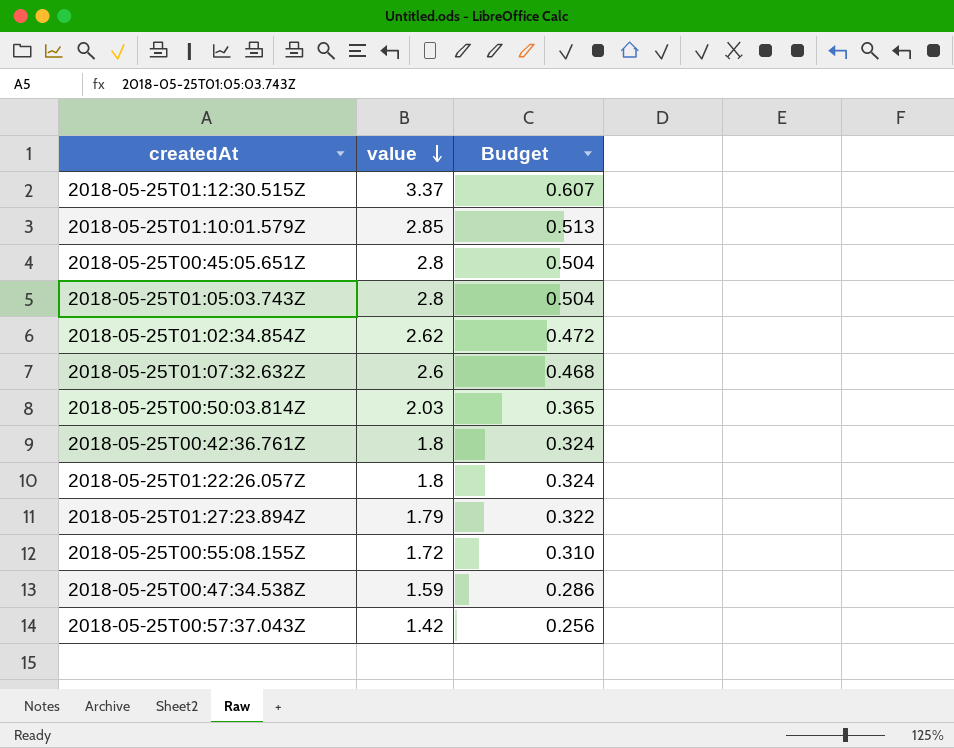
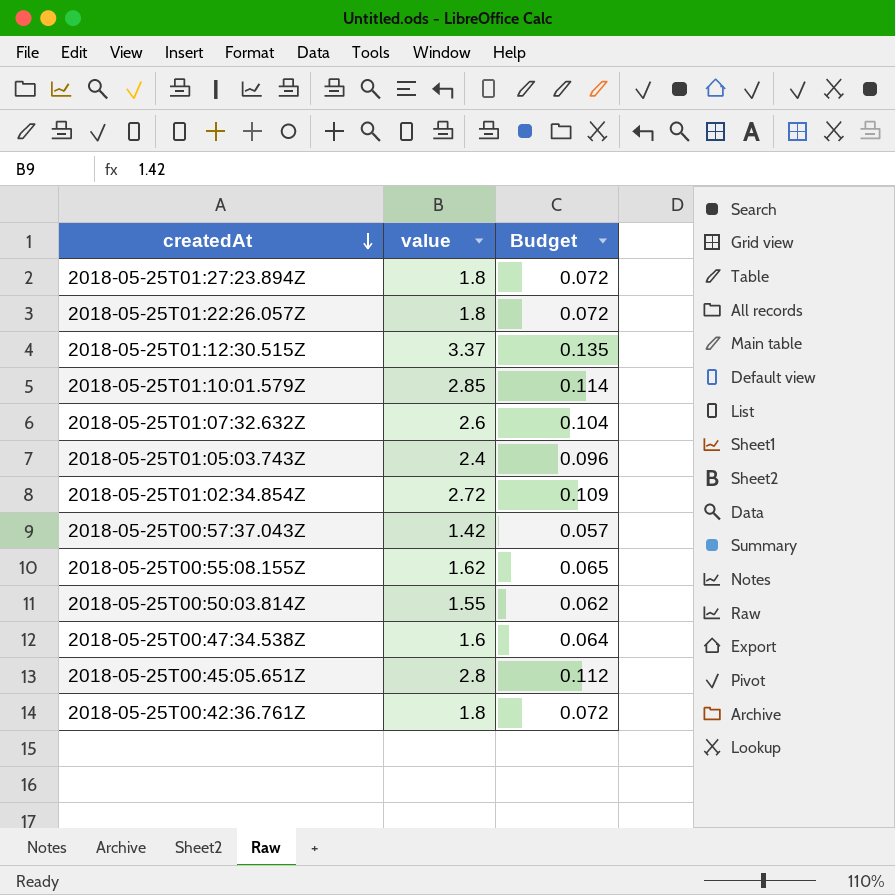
row order: value descending -> createdAt descending
column Budget | formula: [value] * 0.18 -> [value] * 0.04
2018-05-25T01:27:23.894Z | value: 1.79 -> 1.8
2018-05-25T01:05:03.743Z | value: 2.8 -> 2.4
2018-05-25T01:02:34.854Z | value: 2.62 -> 2.72
2018-05-25T00:55:08.155Z | value: 1.72 -> 1.62
2018-05-25T00:50:03.814Z | value: 2.03 -> 1.55
2018-05-25T00:47:34.538Z | value: 1.59 -> 1.6

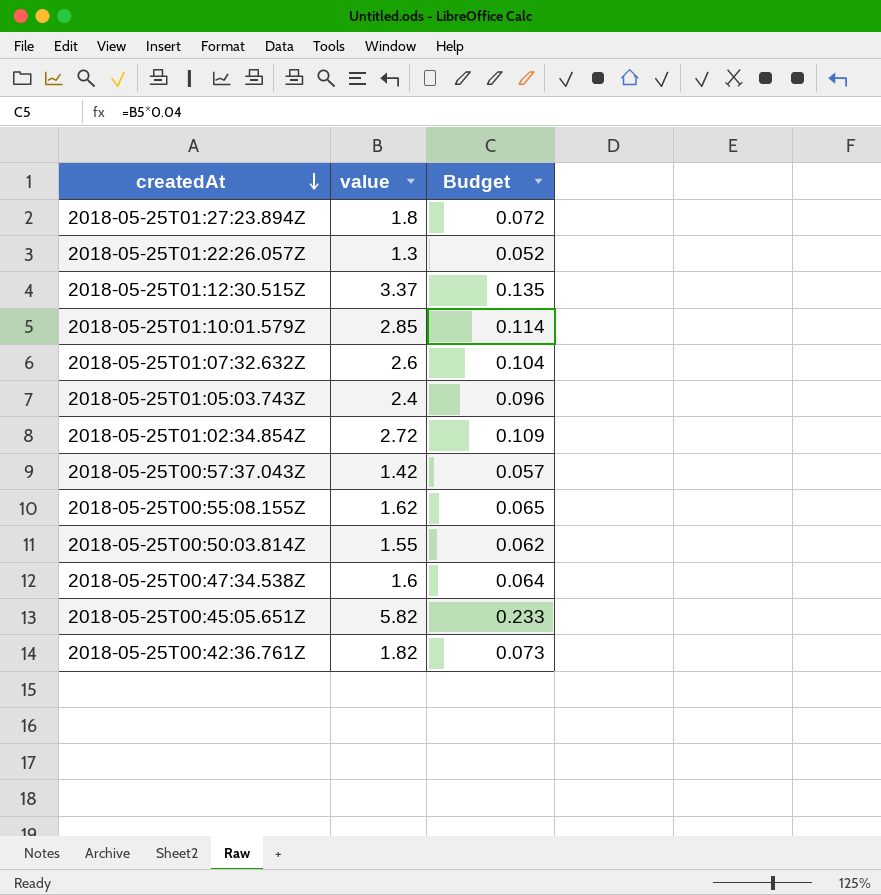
2018-05-25T01:22:26.057Z | value: 1.8 -> 1.3
2018-05-25T01:22:26.057Z | Budget: 0.072 -> 0.052
2018-05-25T00:45:05.651Z | value: 2.8 -> 5.82
2018-05-25T00:45:05.651Z | Budget: 0.112 -> 0.233
2018-05-25T00:42:36.761Z | value: 1.8 -> 1.82
2018-05-25T00:42:36.761Z | Budget: 0.072 -> 0.073

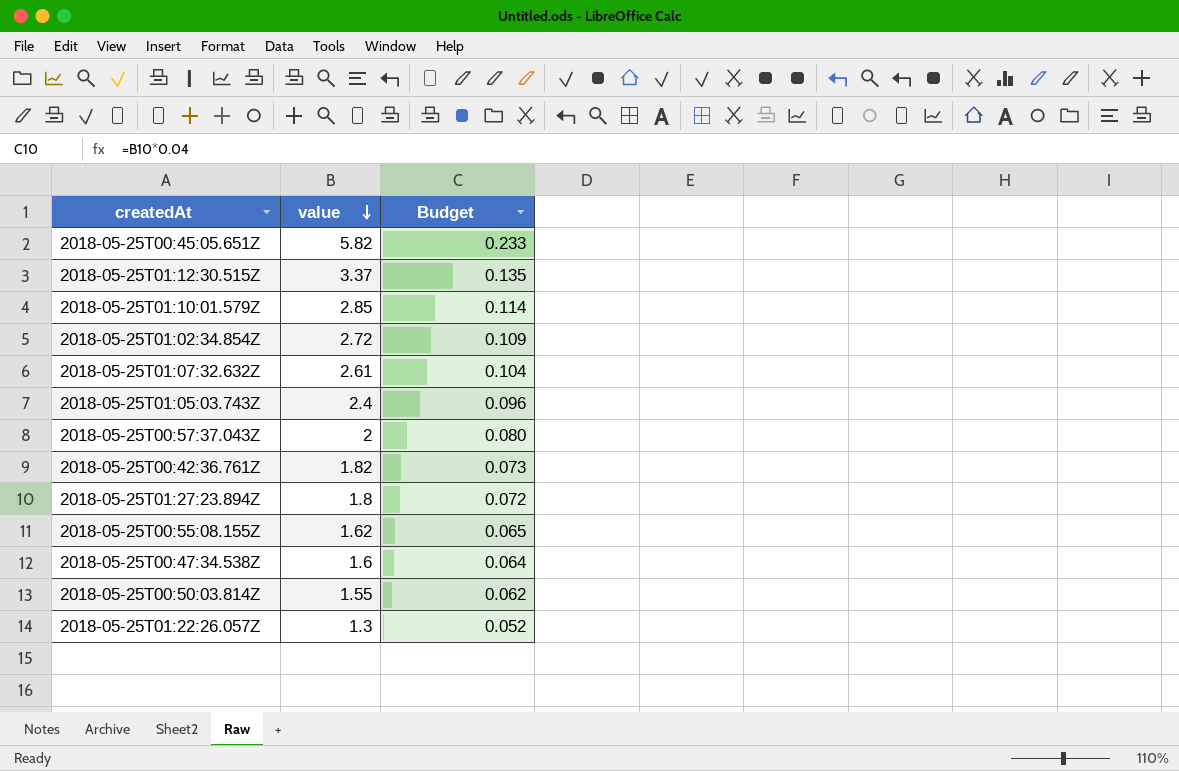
row order: createdAt descending -> value descending
2018-05-25T01:07:32.632Z | value: 2.6 -> 2.61
2018-05-25T00:57:37.043Z | value: 1.42 -> 2
2018-05-25T00:57:37.043Z | Budget: 0.057 -> 0.080

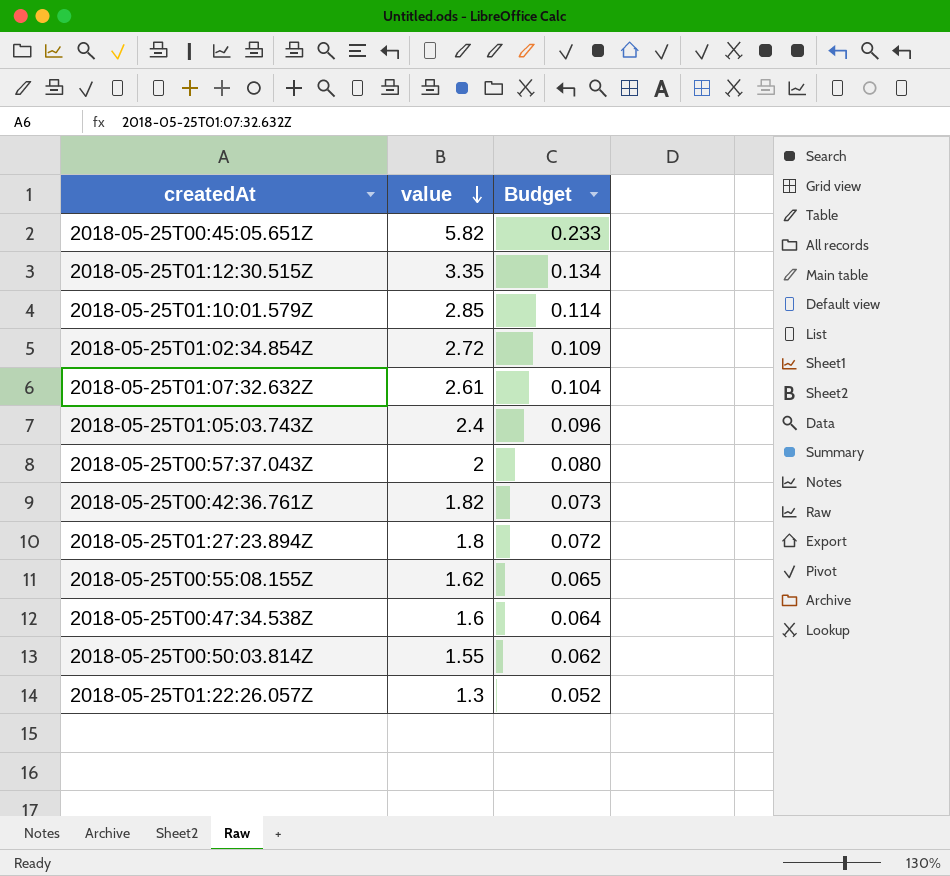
2018-05-25T01:12:30.515Z | value: 3.37 -> 3.35
2018-05-25T01:12:30.515Z | Budget: 0.135 -> 0.134

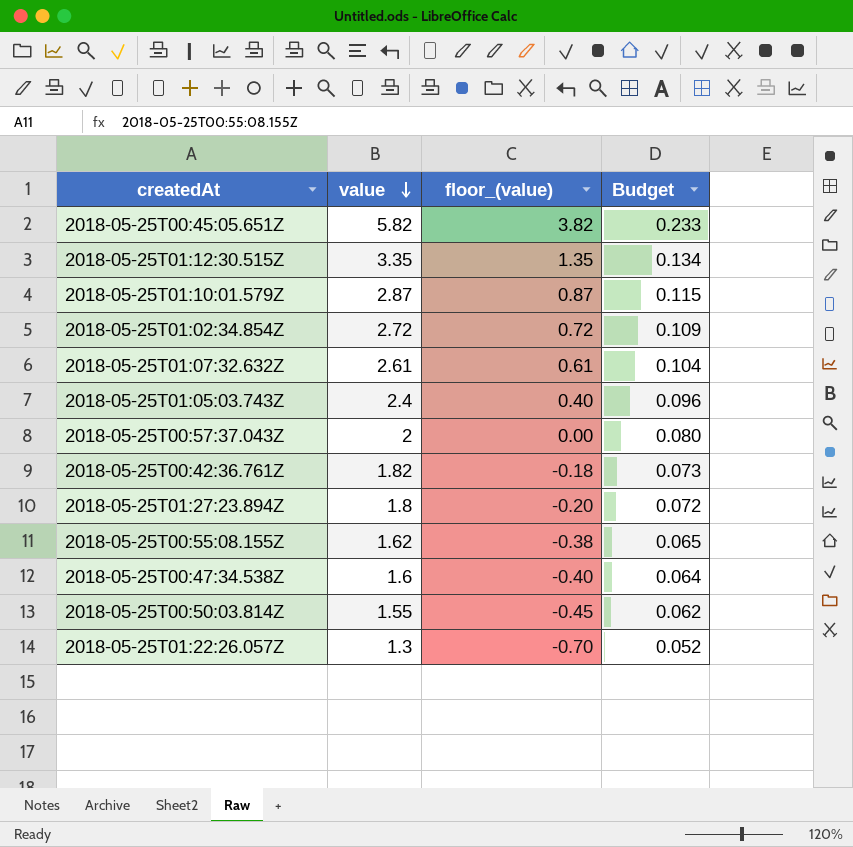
column floor_(value) | formula: none -> [value] - 2
2018-05-25T01:10:01.579Z | value: 2.85 -> 2.87
2018-05-25T01:10:01.579Z | Budget: 0.114 -> 0.115

